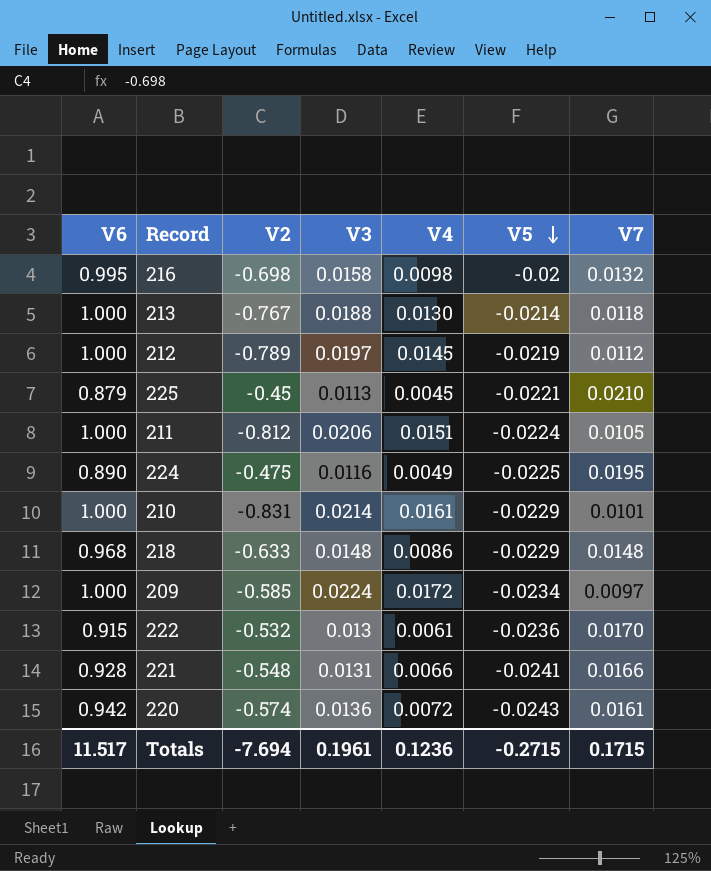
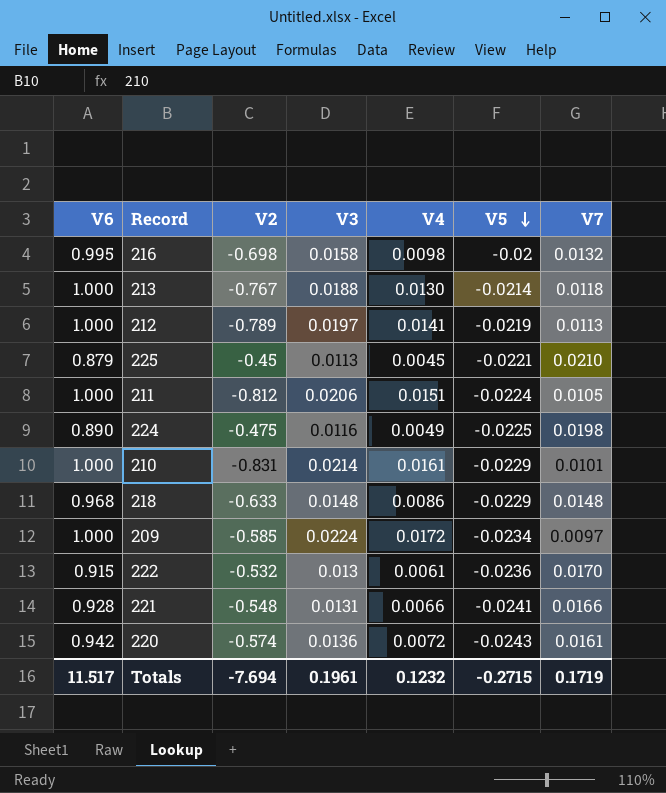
212 | V4: 0.0145 -> 0.0141
212 | V7: 0.0112 -> 0.0113
224 | V7: 0.0195 -> 0.0198
Totals | V4: 0.1236 -> 0.1232
Totals | V7: 0.1715 -> 0.1719

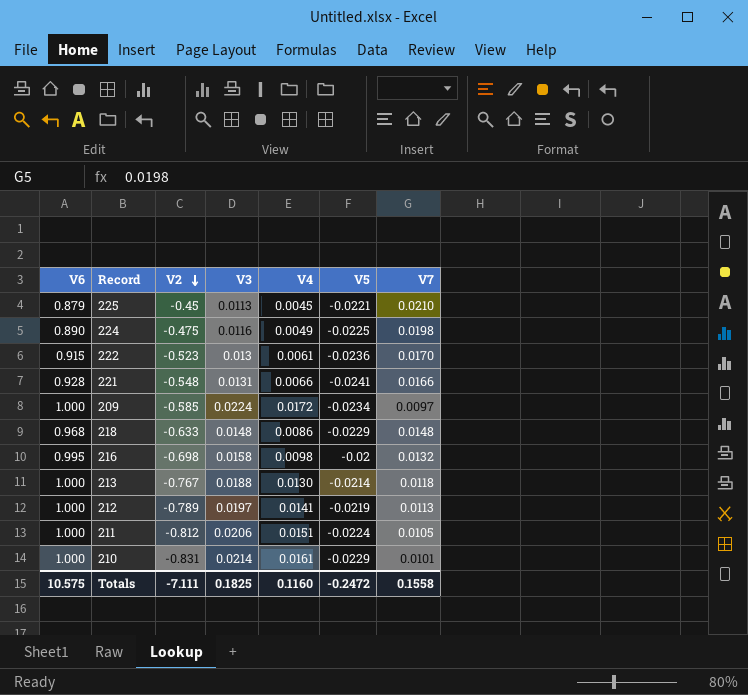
row order: V5 descending -> V2 descending
row 220: 0.942 | -0.574 | 0.0136 | 0.0072 | -0.0243 | 0.0161 -> none
222 | V2: -0.532 -> -0.523
Totals | V6: 11.517 -> 10.575
Totals | V2: -7.694 -> -7.111
Totals | V3: 0.1961 -> 0.1825
Totals | V4: 0.1232 -> 0.1160
Totals | V5: -0.2715 -> -0.2472
Totals | V7: 0.1719 -> 0.1558

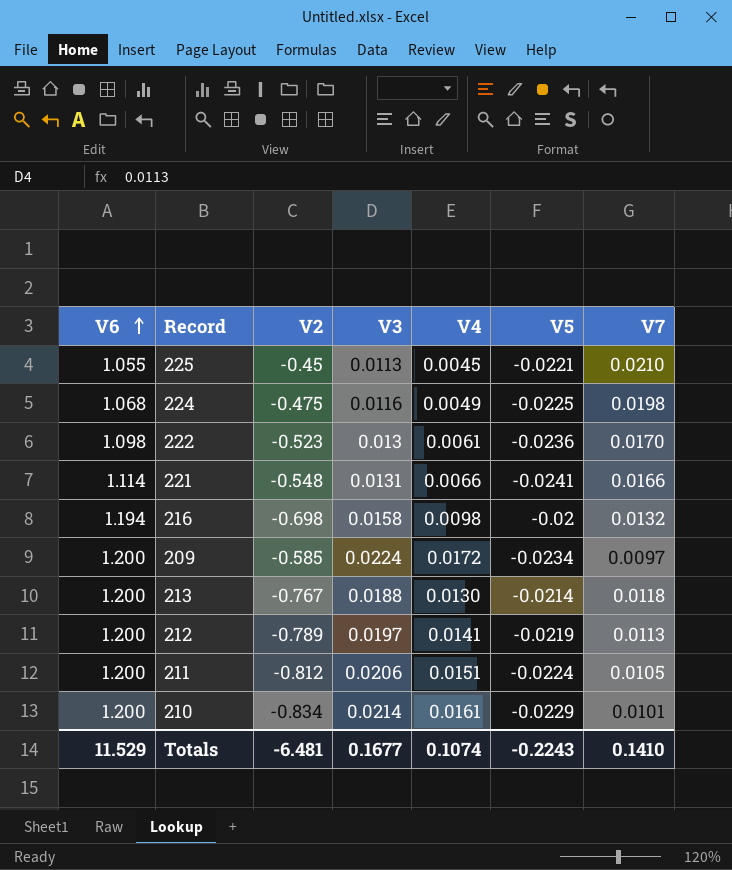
row order: V2 descending -> V6 ascending
row 218: 0.968 | -0.633 | 0.0148 | 0.0086 | -0.0229 | 0.0148 -> none
225 | V6: 0.879 -> 1.055
224 | V6: 0.890 -> 1.068
222 | V6: 0.915 -> 1.098
221 | V6: 0.928 -> 1.114
216 | V6: 0.995 -> 1.194
209 | V6: 1.000 -> 1.200
213 | V6: 1.000 -> 1.200
212 | V6: 1.000 -> 1.200
211 | V6: 1.000 -> 1.200
210 | V6: 1.000 -> 1.200
210 | V2: -0.831 -> -0.834
Totals | V6: 10.575 -> 11.529
Totals | V2: -7.111 -> -6.481
Totals | V3: 0.1825 -> 0.1677
Totals | V4: 0.1160 -> 0.1074
Totals | V5: -0.2472 -> -0.2243
Totals | V7: 0.1558 -> 0.1410

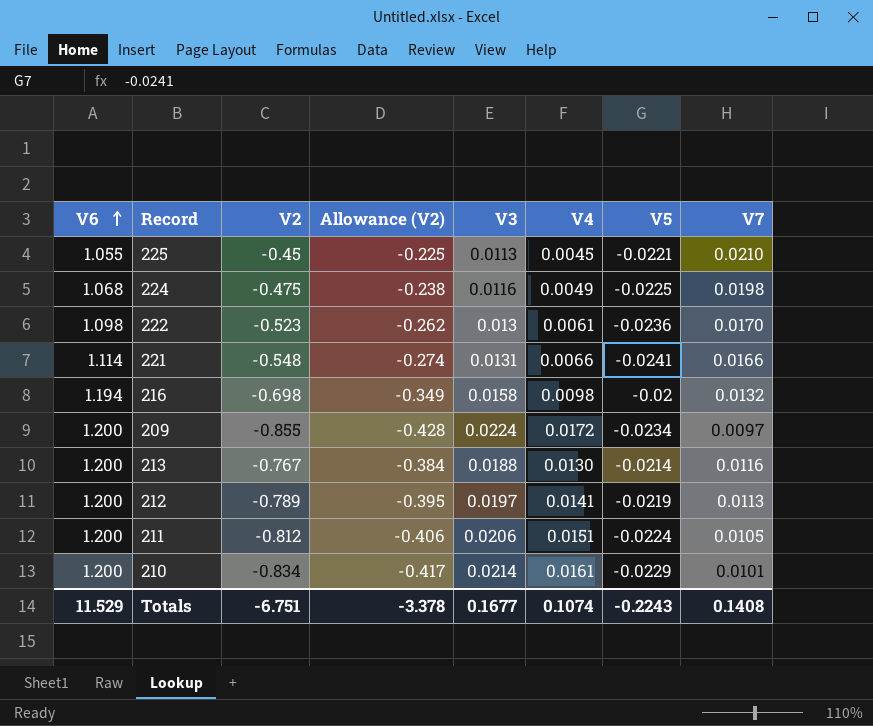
column Allowance (V2) | formula: none -> [V2] * 0.5
209 | V2: -0.585 -> -0.855
213 | V7: 0.0118 -> 0.0116
Totals | V2: -6.481 -> -6.751
Totals | V7: 0.1410 -> 0.1408

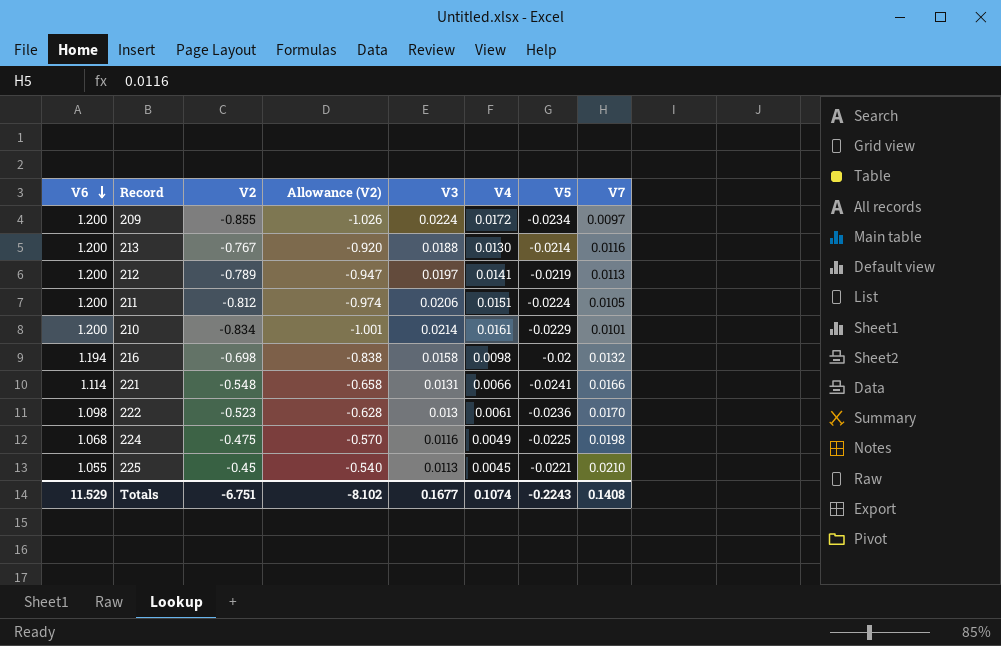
row order: V6 ascending -> V6 descending
column Allowance (V2) | formula: [V2] * 0.5 -> [V2] * 1.2
Totals | Allowance (V2): -3.378 -> -8.102

